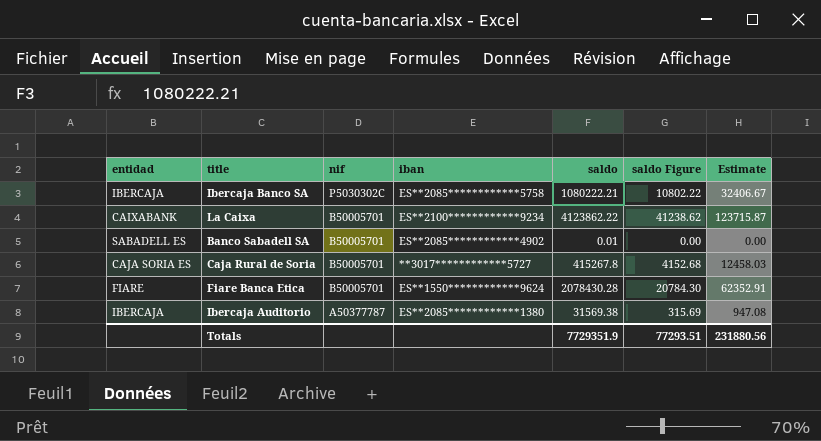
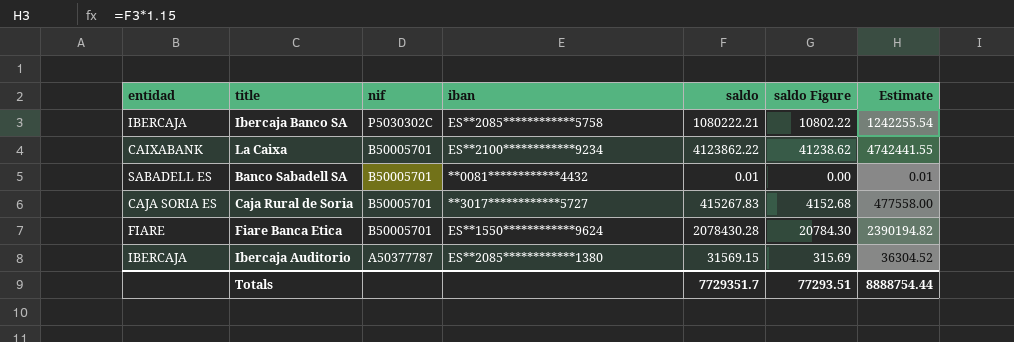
column Estimate | formula: [saldo] * 0.03 -> [saldo] * 1.15
Banco Sabadell SA | iban: ES**2085************4902 -> **0081************4432
Caja Rural de Soria | saldo: 415267.8 -> 415267.83
Ibercaja Auditorio | saldo: 31569.38 -> 31569.15
Totals | saldo: 7729351.9 -> 7729351.7
Totals | Estimate: 231880.56 -> 8888754.44

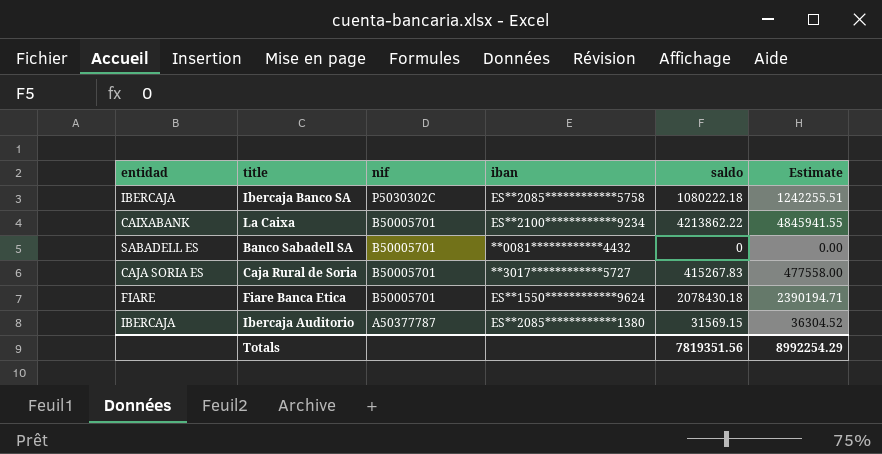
column saldo Figure | formula: [saldo] * 0.01 -> none
Ibercaja Banco SA | saldo: 1080222.21 -> 1080222.18
Ibercaja Banco SA | Estimate: 1242255.54 -> 1242255.51
La Caixa | saldo: 4123862.22 -> 4213862.22
La Caixa | Estimate: 4742441.55 -> 4845941.55
Banco Sabadell SA | saldo: 0.01 -> 0
Banco Sabadell SA | Estimate: 0.01 -> 0.00
Fiare Banca Etica | saldo: 2078430.28 -> 2078430.18
Fiare Banca Etica | Estimate: 2390194.82 -> 2390194.71
Totals | saldo: 7729351.7 -> 7819351.56
Totals | Estimate: 8888754.44 -> 8992254.29

